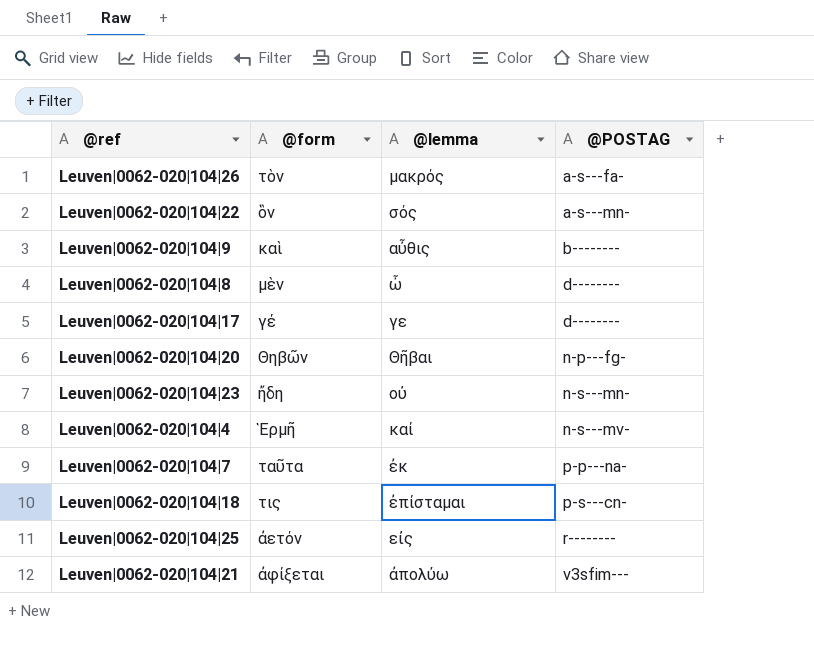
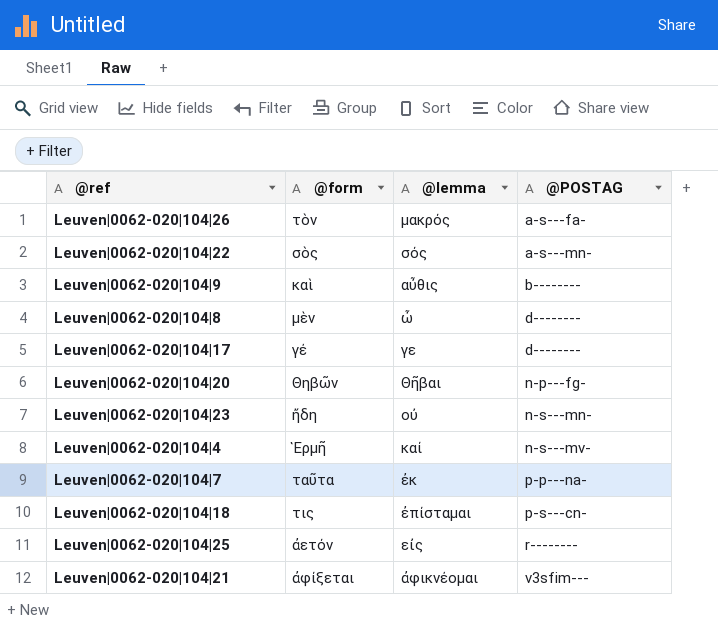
Leuven|0062-020|104|22 | @form: ὃν -> σὸς
Leuven|0062-020|104|21 | @lemma: ἀπολύω -> ἀφικνέομαι

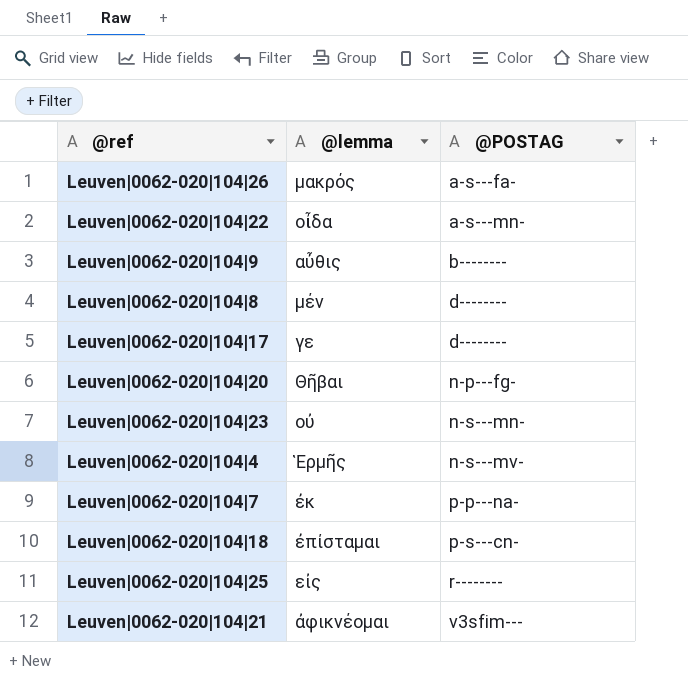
column @form | position: 2 -> none
Leuven|0062-020|104|22 | @lemma: σός -> οἶδα
Leuven|0062-020|104|8 | @lemma: ὦ -> μέν
Leuven|0062-020|104|4 | @lemma: καί -> Ἑρμῆς

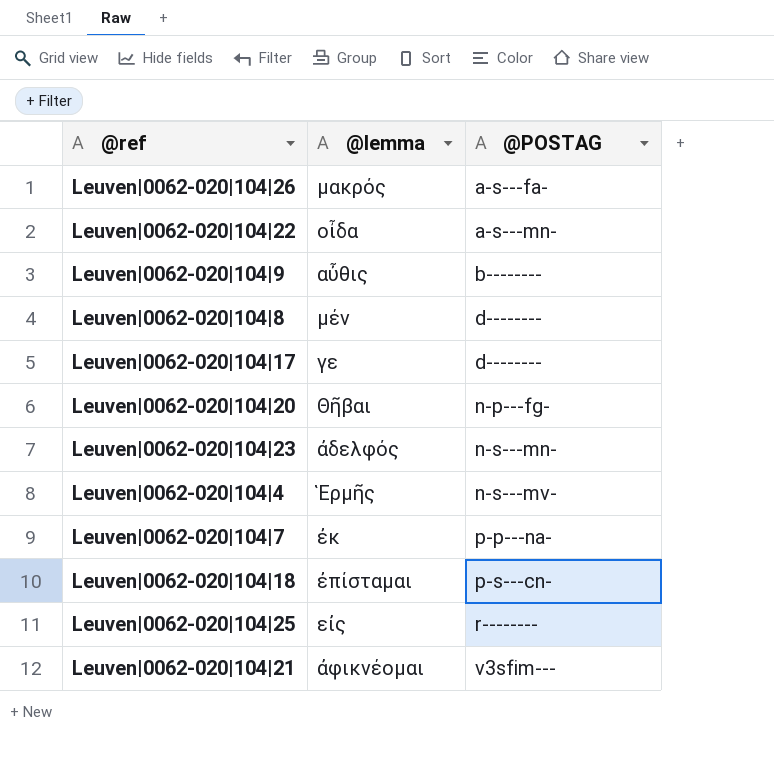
Leuven|0062-020|104|23 | @lemma: οὐ -> ἀδελφός

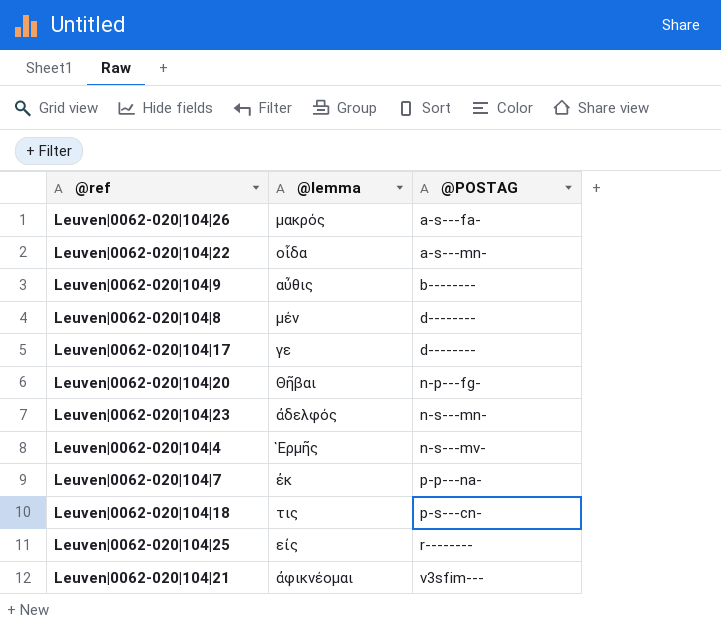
Leuven|0062-020|104|18 | @lemma: ἐπίσταμαι -> τις

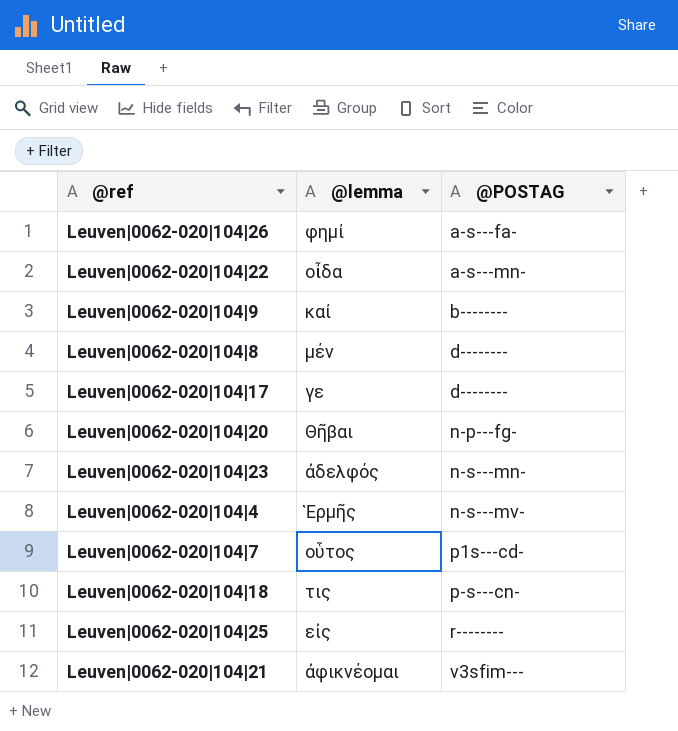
Leuven|0062-020|104|26 | @lemma: μακρός -> φημί
Leuven|0062-020|104|9 | @lemma: αὖθις -> καί
Leuven|0062-020|104|7 | @lemma: ἐκ -> οὗτος
Leuven|0062-020|104|7 | @POSTAG: p-p---na- -> p1s---cd-

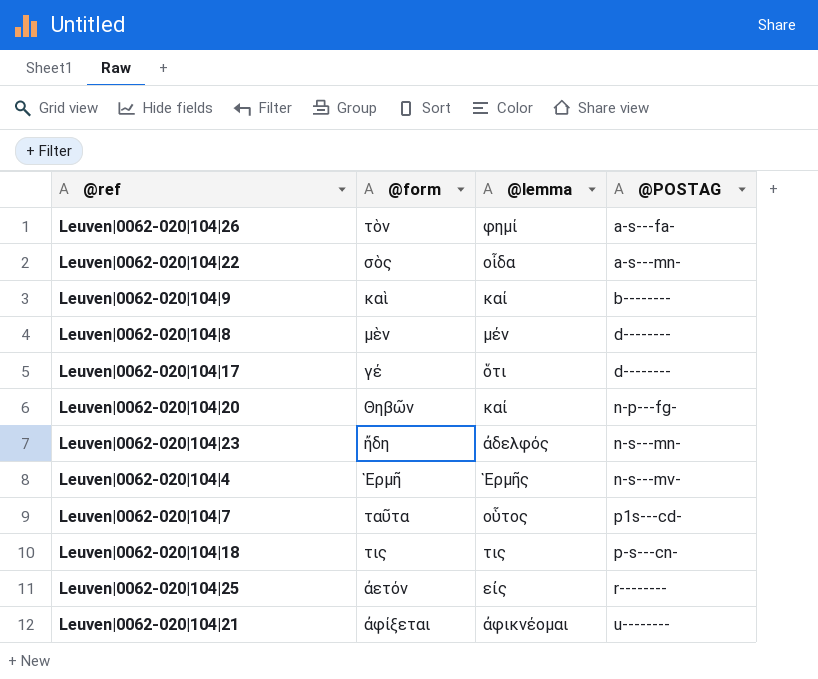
column @form | position: none -> 2
Leuven|0062-020|104|17 | @lemma: γε -> ὅτι
Leuven|0062-020|104|20 | @lemma: Θῆβαι -> καί
Leuven|0062-020|104|21 | @POSTAG: v3sfim--- -> u--------

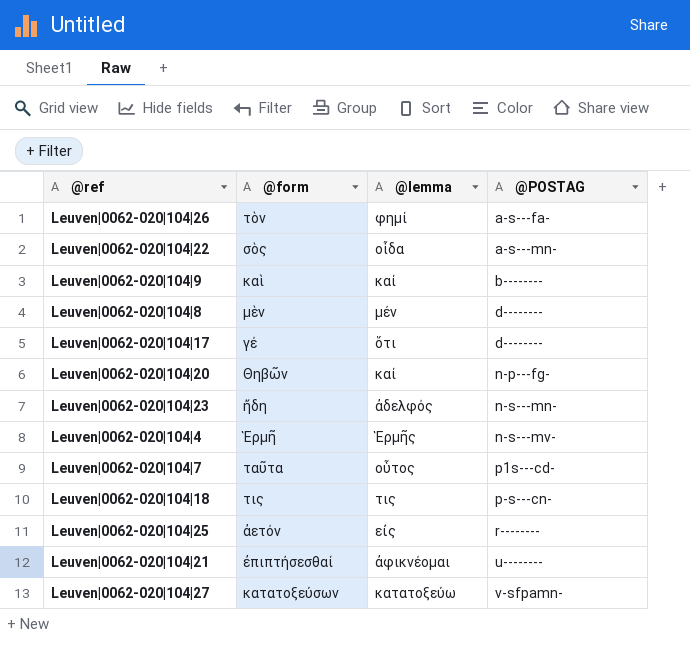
Leuven|0062-020|104|21 | @form: ἀφίξεται -> ἐπιπτήσεσθαί
row Leuven|0062-020|104|27: none -> κατατοξεύσων | κατατοξεύω | v-sfpamn-

